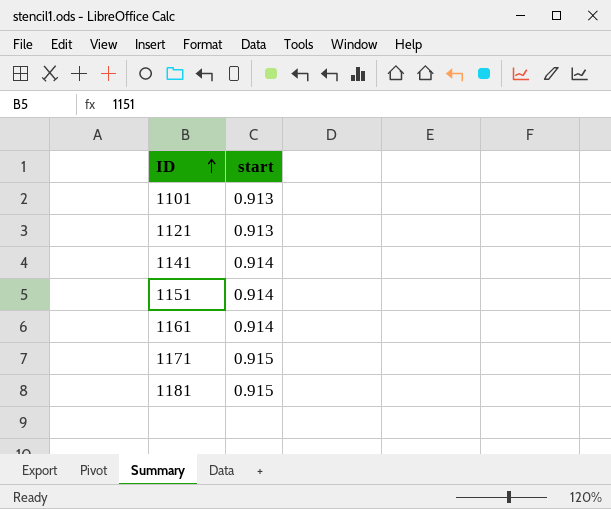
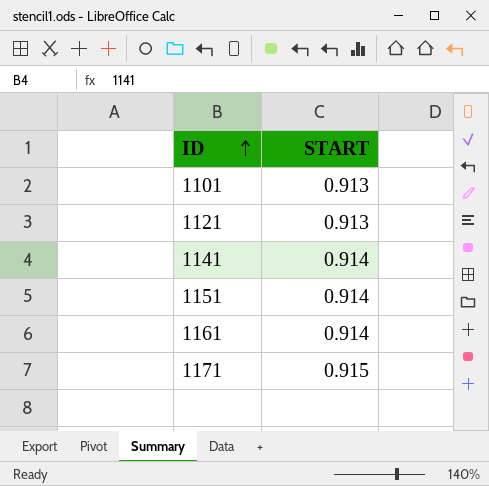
column name: start -> START
row 1181: 0.915 -> none

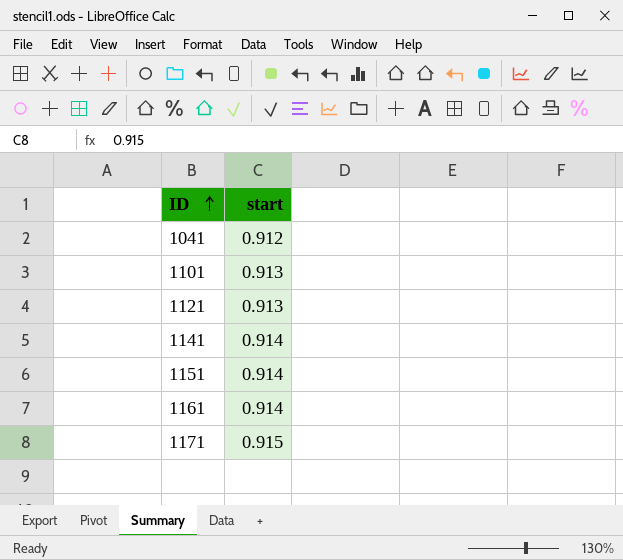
column name: START -> start
row 1041: none -> 0.912

